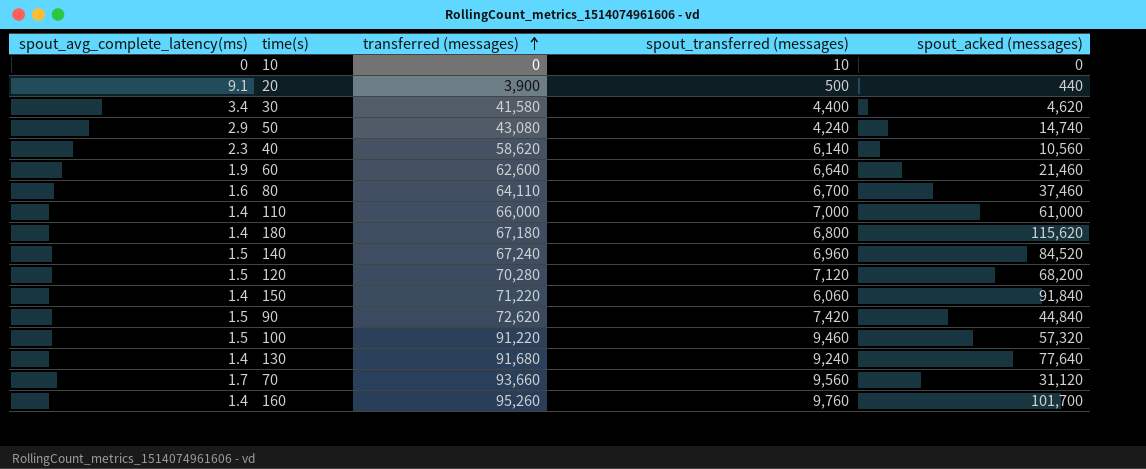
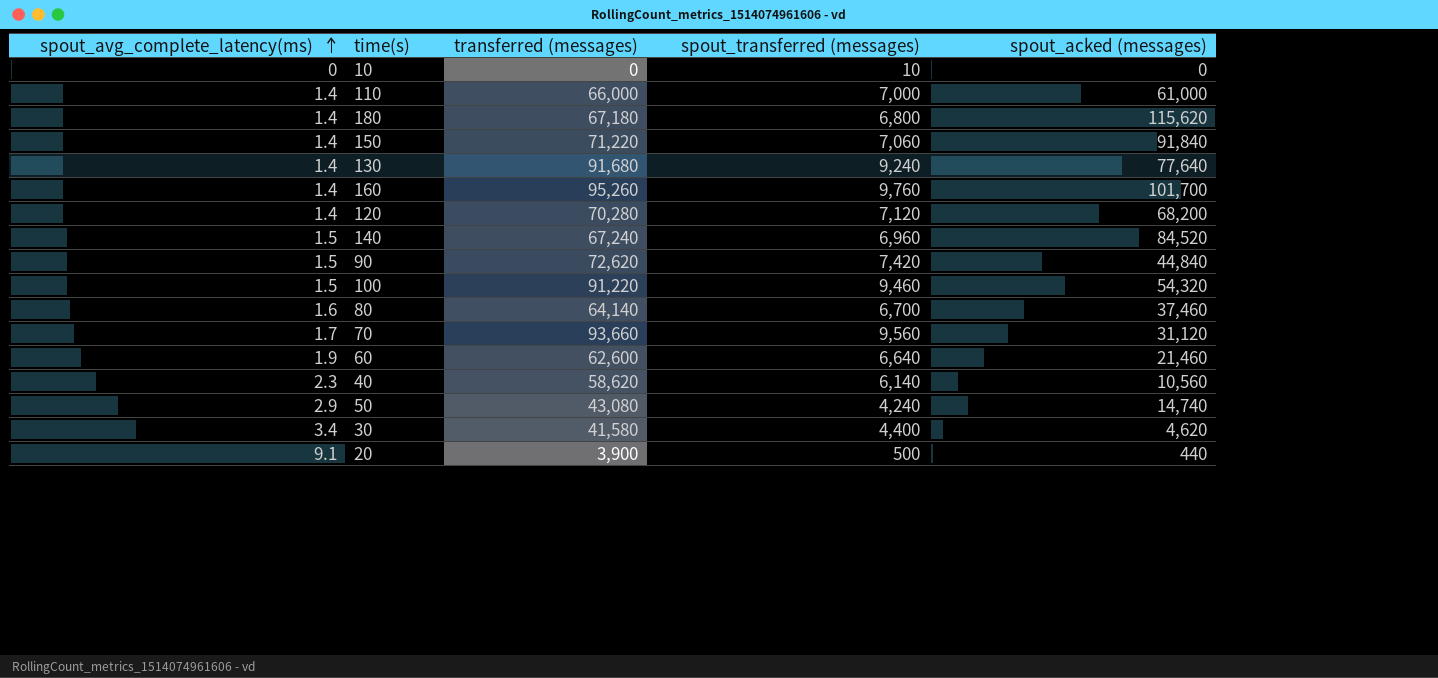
row order: transferred (messages) ascending -> spout_avg_complete_latency(ms) ascending
150 | spout_transferred (messages): 6,060 -> 7,060
120 | spout_avg_complete_latency(ms): 1.5 -> 1.4
100 | spout_acked (messages): 57,320 -> 54,320
80 | transferred (messages): 64,110 -> 64,140

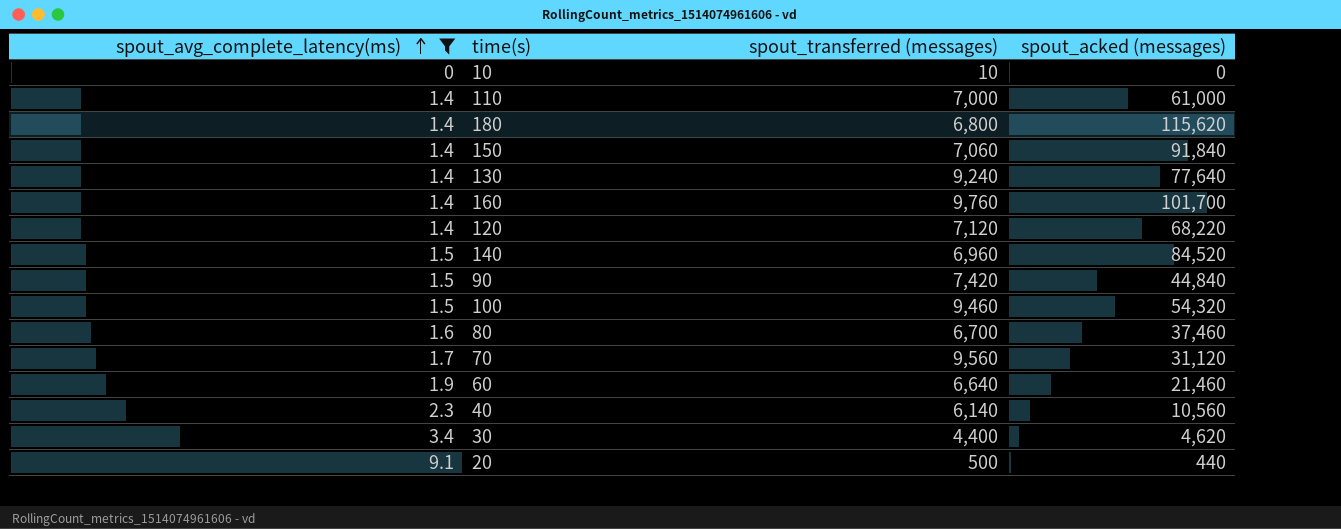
filter: none -> spout_avg_complete_latency(ms) != 2.9
column transferred (messages) | position: 3 -> none
120 | spout_acked (messages): 68,200 -> 68,220

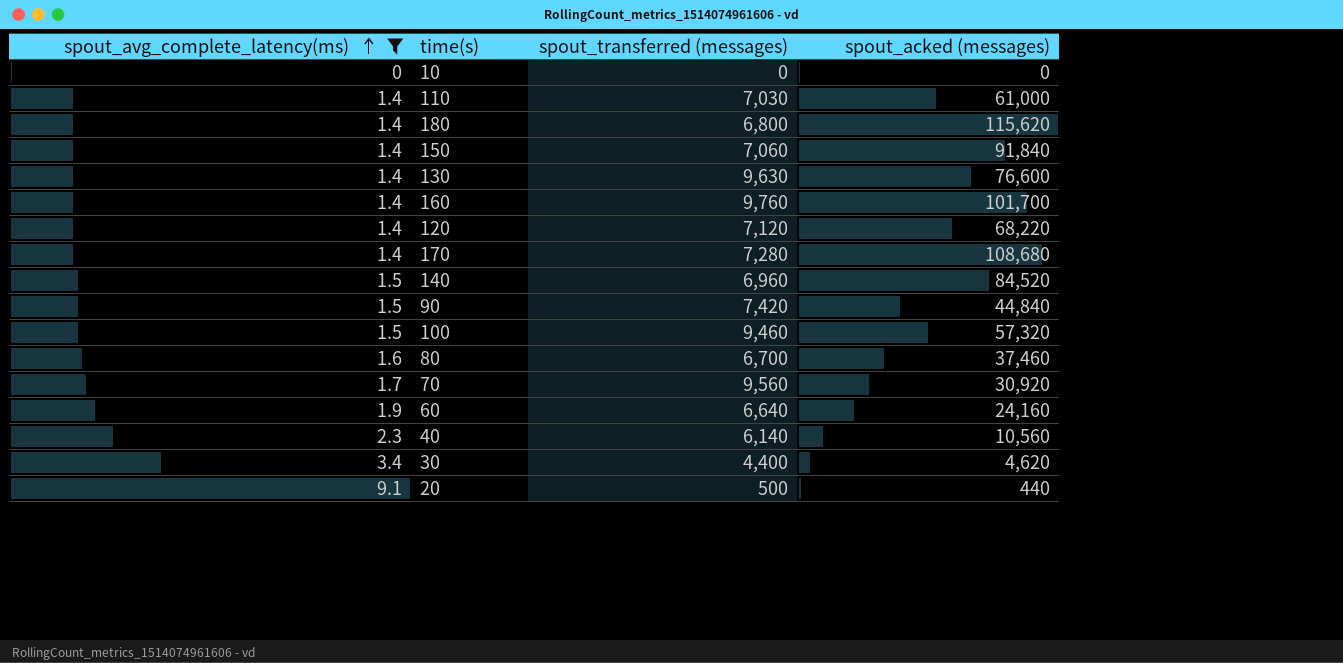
10 | spout_transferred (messages): 10 -> 0
110 | spout_transferred (messages): 7,000 -> 7,030
130 | spout_transferred (messages): 9,240 -> 9,630
130 | spout_acked (messages): 77,640 -> 76,600
row 170: none -> 1.4 | 7,280 | 108,680
100 | spout_acked (messages): 54,320 -> 57,320
70 | spout_acked (messages): 31,120 -> 30,920
60 | spout_acked (messages): 21,460 -> 24,160

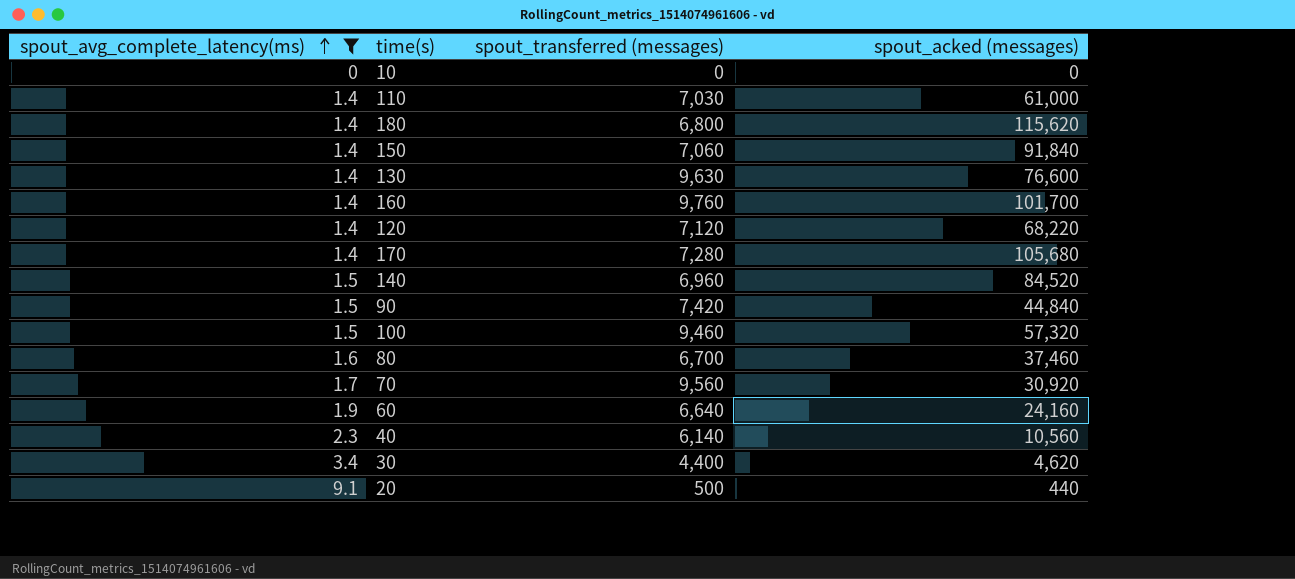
170 | spout_acked (messages): 108,680 -> 105,680

